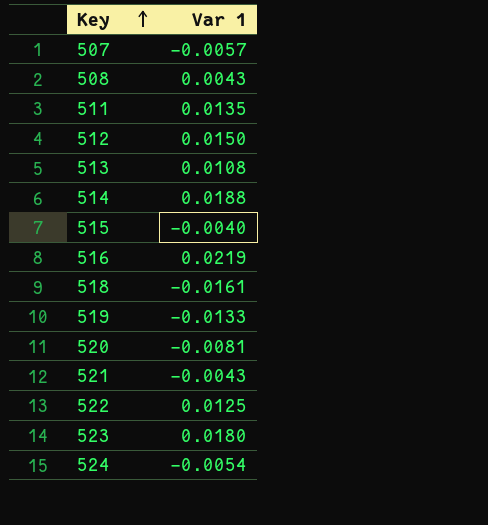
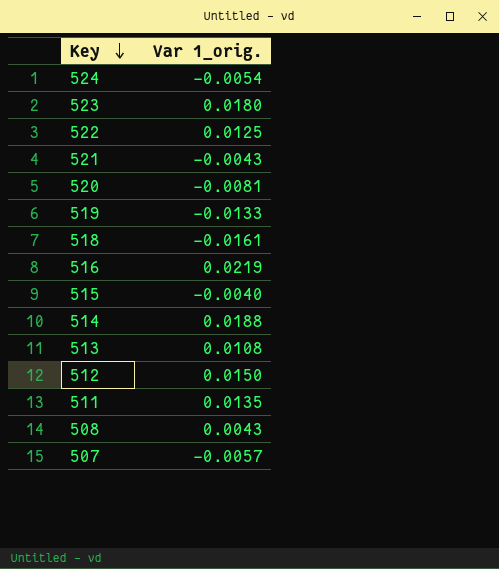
row order: Key ascending -> Key descending
column name: Var 1 -> Var 1_orig.

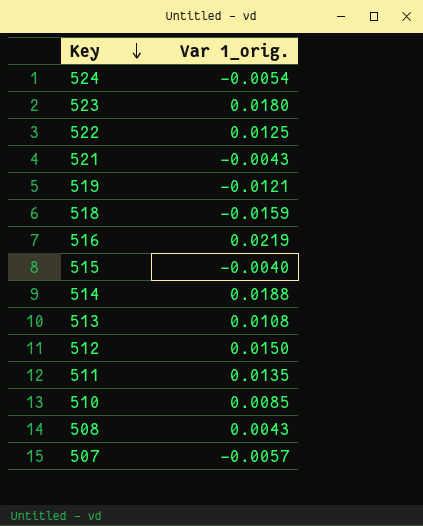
row 520: -0.0081 -> none
519 | Var 1_orig.: -0.0133 -> -0.0121
518 | Var 1_orig.: -0.0161 -> -0.0159
row 510: none -> 0.0085

